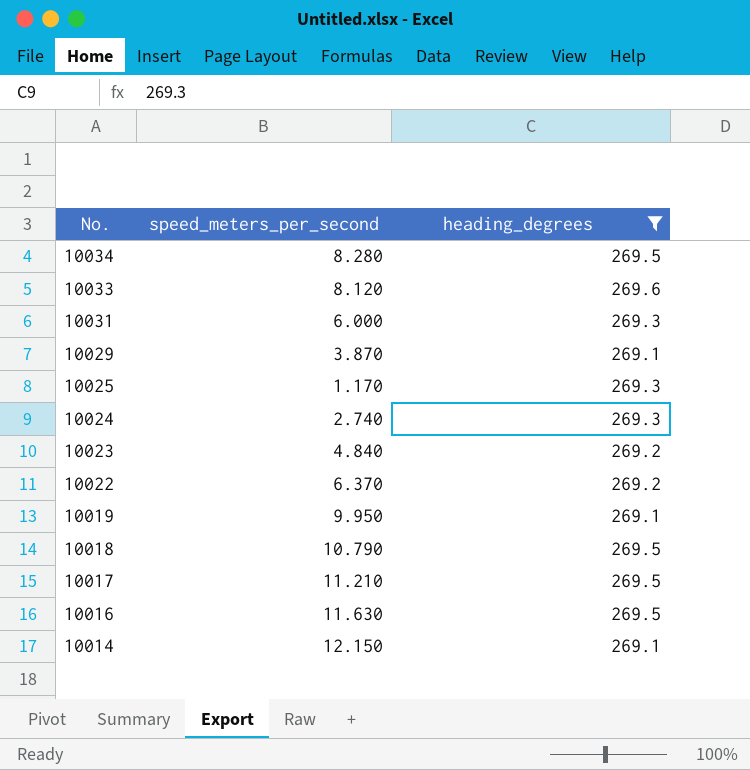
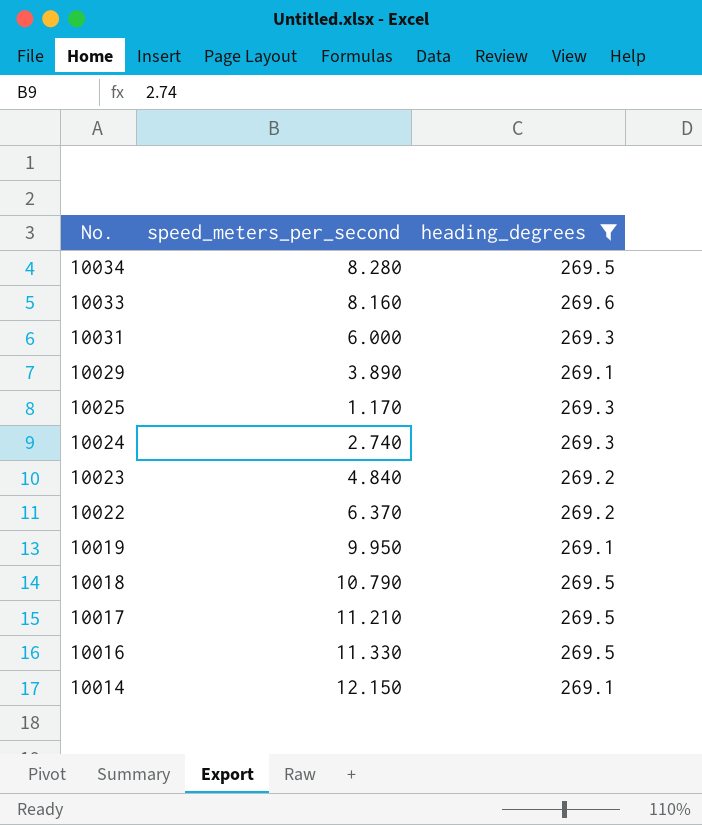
10033 | speed_meters_per_second: 8.120 -> 8.160
10029 | speed_meters_per_second: 3.870 -> 3.890
10016 | speed_meters_per_second: 11.630 -> 11.330

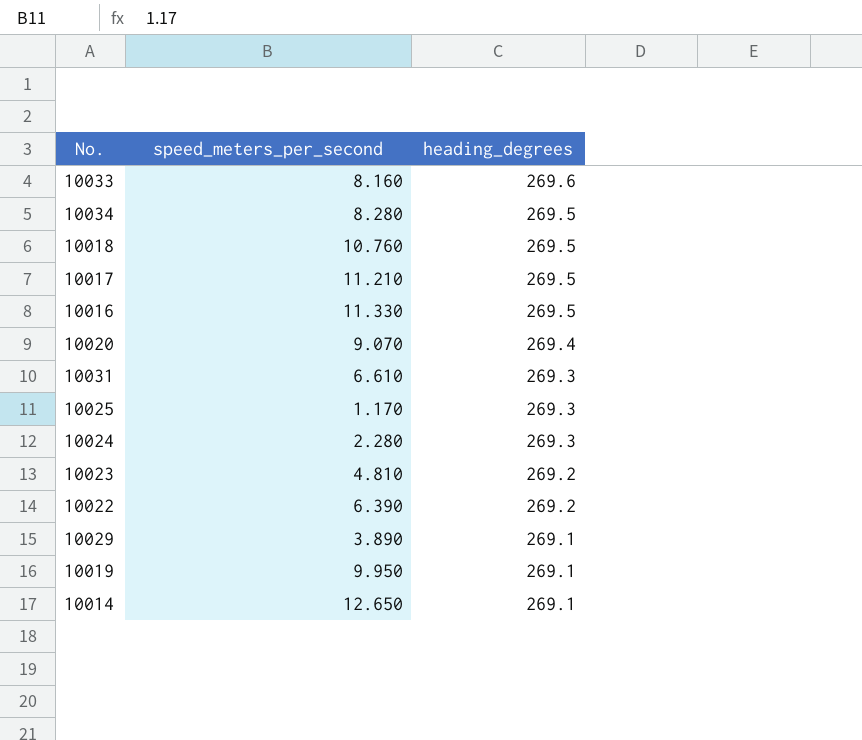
filter: heading_degrees != 269.4 -> none
row order: No. descending -> heading_degrees descending
10018 | speed_meters_per_second: 10.790 -> 10.760
10031 | speed_meters_per_second: 6.000 -> 6.610
10024 | speed_meters_per_second: 2.740 -> 2.280
10023 | speed_meters_per_second: 4.840 -> 4.810
10022 | speed_meters_per_second: 6.370 -> 6.390
10014 | speed_meters_per_second: 12.150 -> 12.650

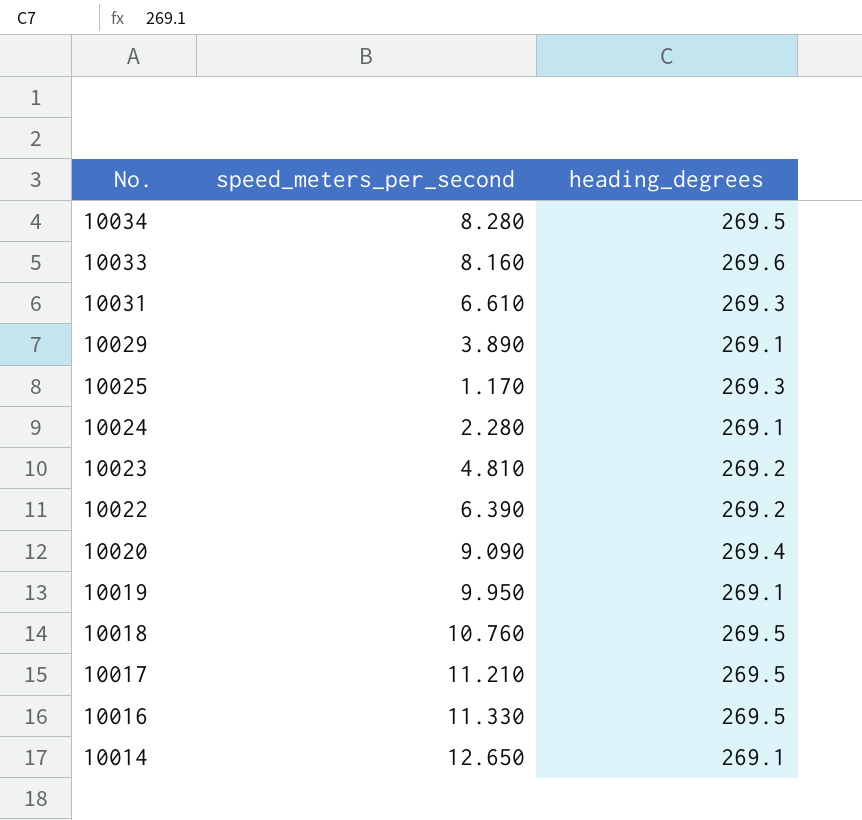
row order: heading_degrees descending -> No. descending
10024 | heading_degrees: 269.3 -> 269.1
10020 | speed_meters_per_second: 9.070 -> 9.090

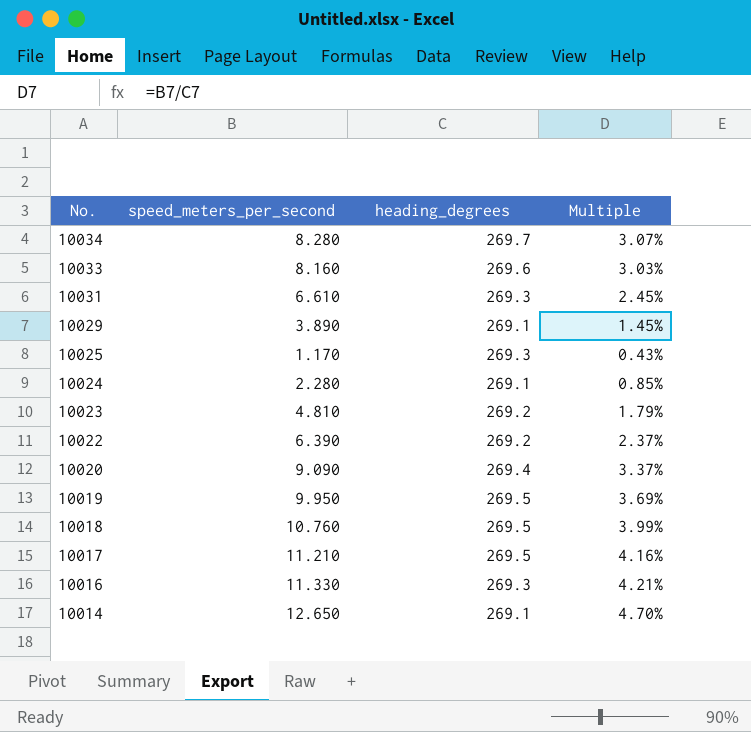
column Multiple | formula: none -> [speed_meters_per_second] / [heading_degrees]
10034 | heading_degrees: 269.5 -> 269.7
10019 | heading_degrees: 269.1 -> 269.5
10016 | heading_degrees: 269.5 -> 269.3

